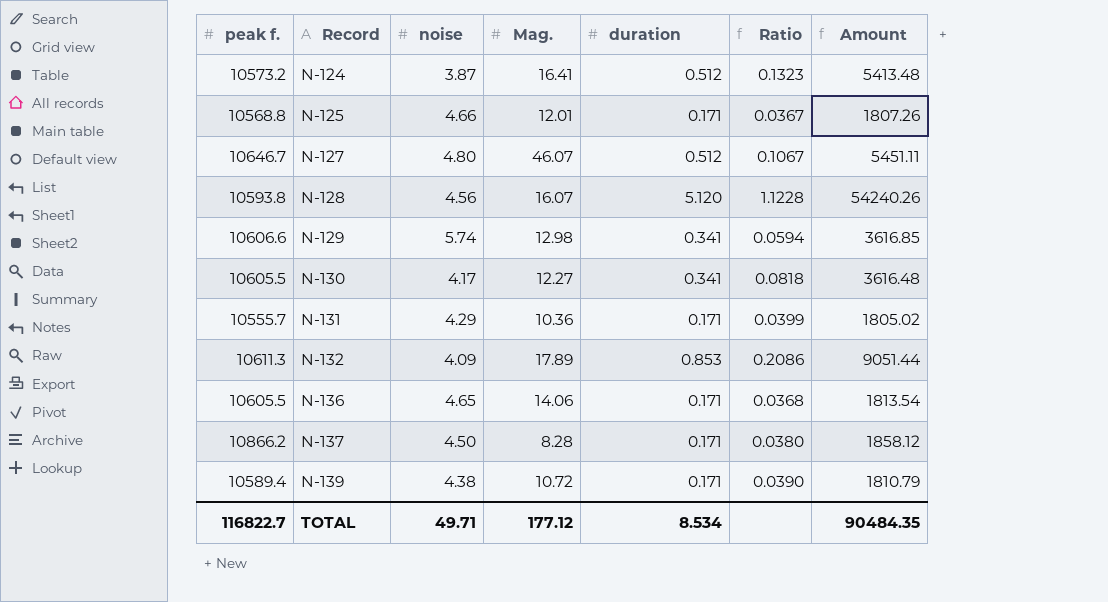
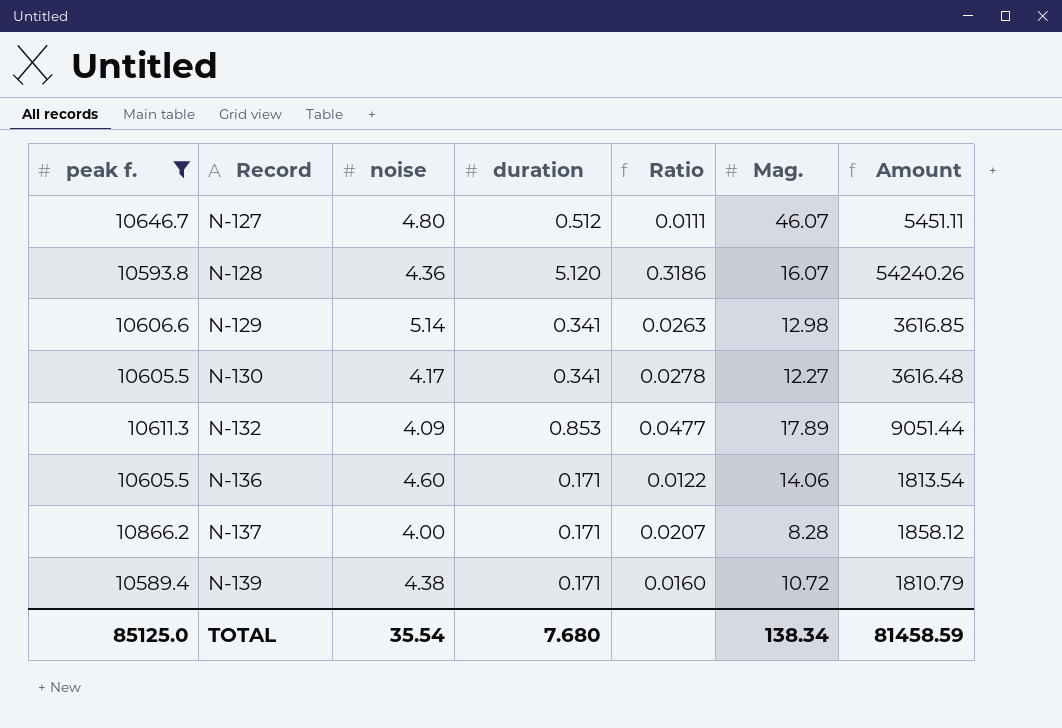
filter: none -> peak f. >= 10589.4
column Ratio | formula: [duration] / [noise] -> [duration] / [Mag.]
column Mag. | position: 4 -> 6
N-128 | noise: 4.56 -> 4.36
N-129 | noise: 5.74 -> 5.14
N-136 | noise: 4.65 -> 4.60
N-137 | noise: 4.50 -> 4.00
TOTAL | peak f.: 116822.7 -> 85125.0
TOTAL | noise: 49.71 -> 35.54
TOTAL | duration: 8.534 -> 7.680
TOTAL | Mag.: 177.12 -> 138.34
TOTAL | Amount: 90484.35 -> 81458.59

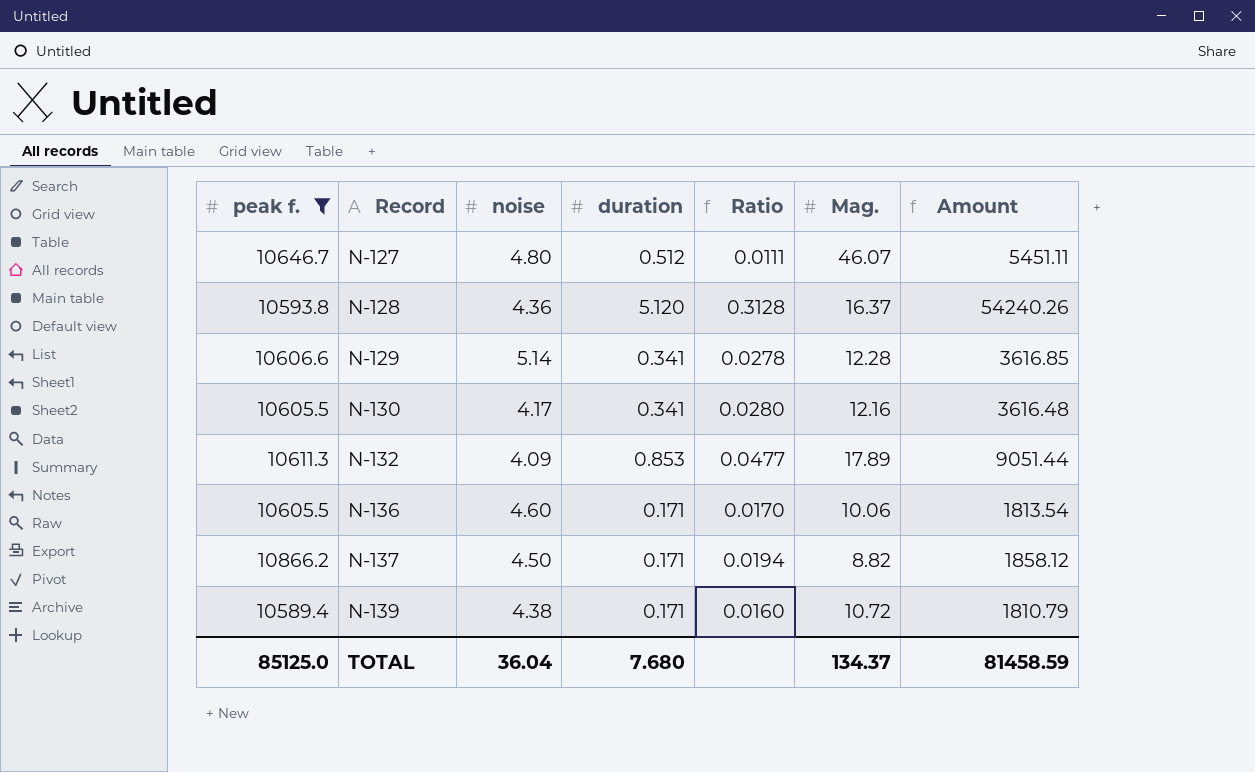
N-128 | Ratio: 0.3186 -> 0.3128
N-128 | Mag.: 16.07 -> 16.37
N-129 | Ratio: 0.0263 -> 0.0278
N-129 | Mag.: 12.98 -> 12.28
N-130 | Ratio: 0.0278 -> 0.0280
N-130 | Mag.: 12.27 -> 12.16
N-136 | Ratio: 0.0122 -> 0.0170
N-136 | Mag.: 14.06 -> 10.06
N-137 | noise: 4.00 -> 4.50
N-137 | Ratio: 0.0207 -> 0.0194
N-137 | Mag.: 8.28 -> 8.82
TOTAL | noise: 35.54 -> 36.04
TOTAL | Mag.: 138.34 -> 134.37

